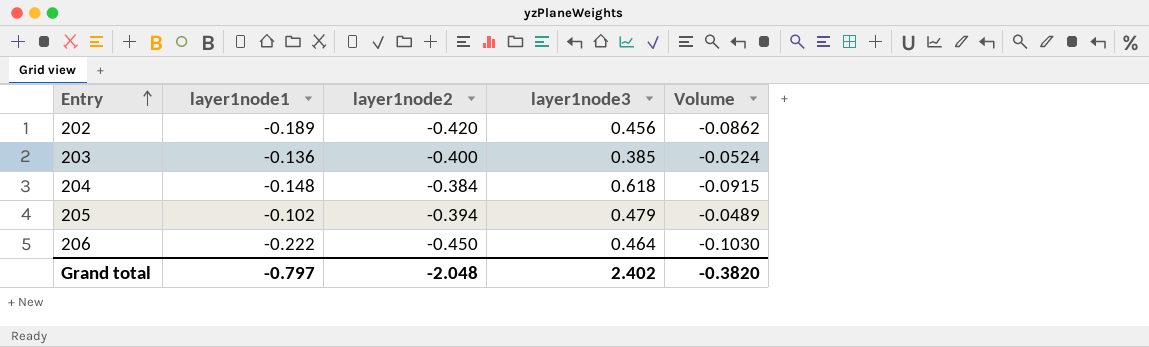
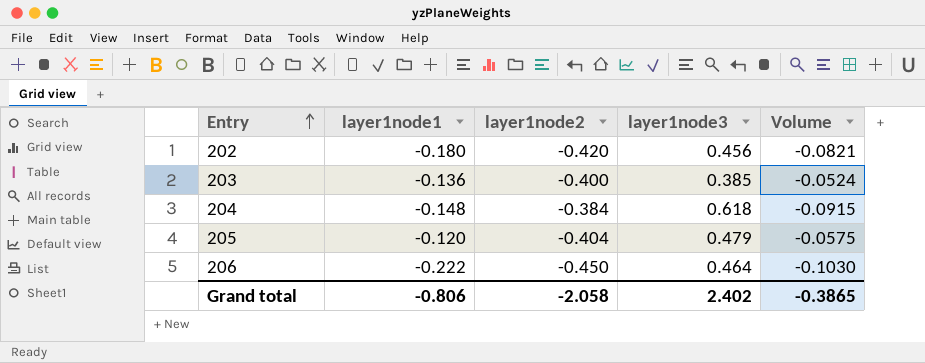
202 | layer1node1: -0.189 -> -0.180
202 | Volume: -0.0862 -> -0.0821
205 | layer1node1: -0.102 -> -0.120
205 | layer1node2: -0.394 -> -0.404
205 | Volume: -0.0489 -> -0.0575
Grand total | layer1node1: -0.797 -> -0.806
Grand total | layer1node2: -2.048 -> -2.058
Grand total | Volume: -0.3820 -> -0.3865

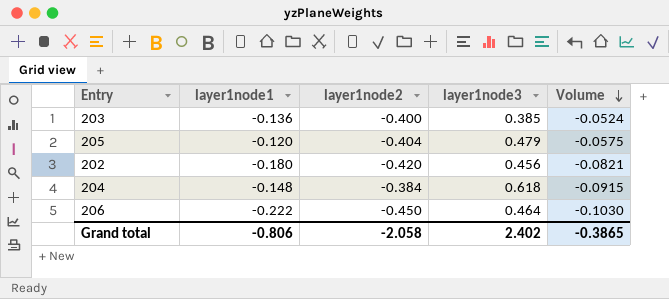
row order: Entry ascending -> Volume descending

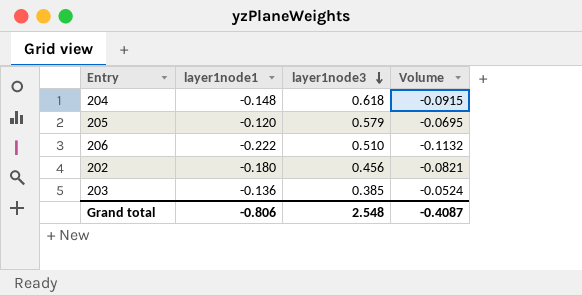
row order: Volume descending -> layer1node3 descending
column layer1node2 | position: 3 -> none
205 | layer1node3: 0.479 -> 0.579
205 | Volume: -0.0575 -> -0.0695
206 | layer1node3: 0.464 -> 0.510
206 | Volume: -0.1030 -> -0.1132
Grand total | layer1node3: 2.402 -> 2.548
Grand total | Volume: -0.3865 -> -0.4087

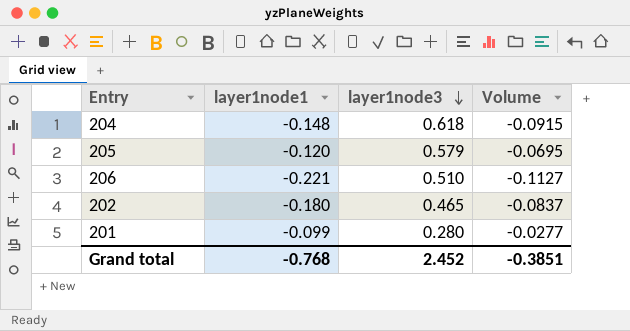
row 203: -0.136 | 0.385 | -0.0524 -> none
206 | layer1node1: -0.222 -> -0.221
206 | Volume: -0.1132 -> -0.1127
202 | layer1node3: 0.456 -> 0.465
202 | Volume: -0.0821 -> -0.0837
row 201: none -> -0.099 | 0.280 | -0.0277
Grand total | layer1node1: -0.806 -> -0.768
Grand total | layer1node3: 2.548 -> 2.452
Grand total | Volume: -0.4087 -> -0.3851

